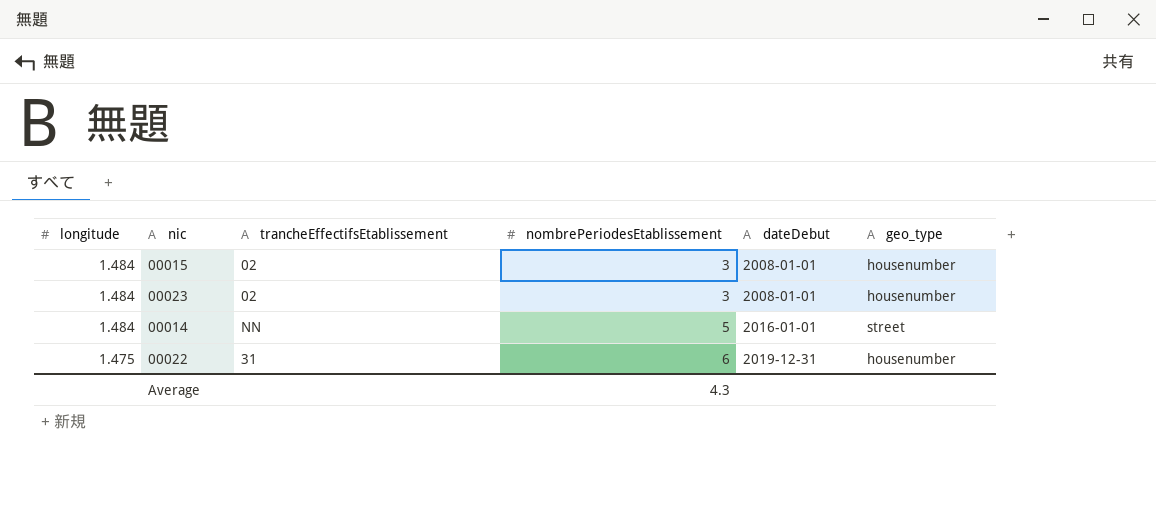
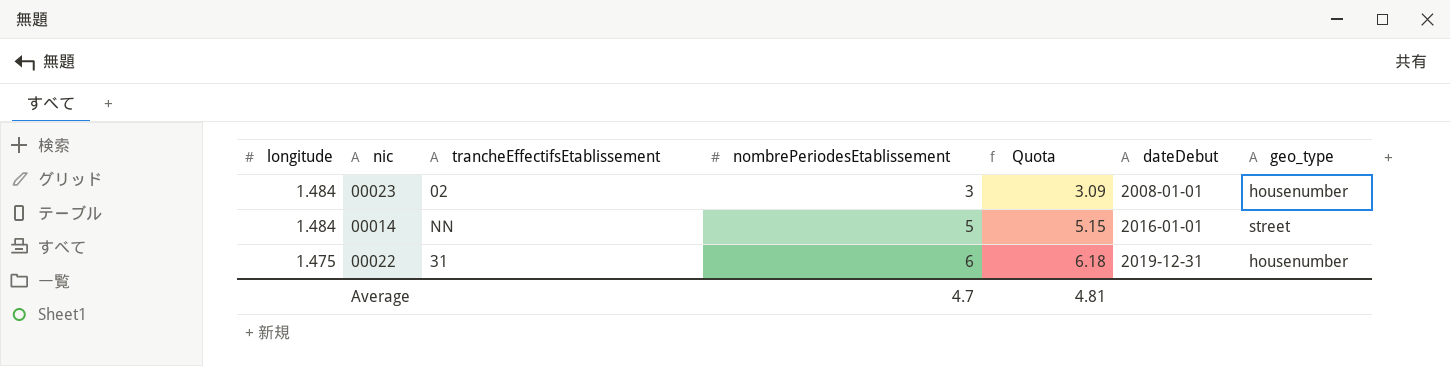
column Quota | formula: none -> [nombrePeriodesEtablissement] * 1.03
row 00015: 1.484 | 02 | 3 | 2008-01-01 | housenumber -> none
Average | nombrePeriodesEtablissement: 4.3 -> 4.7

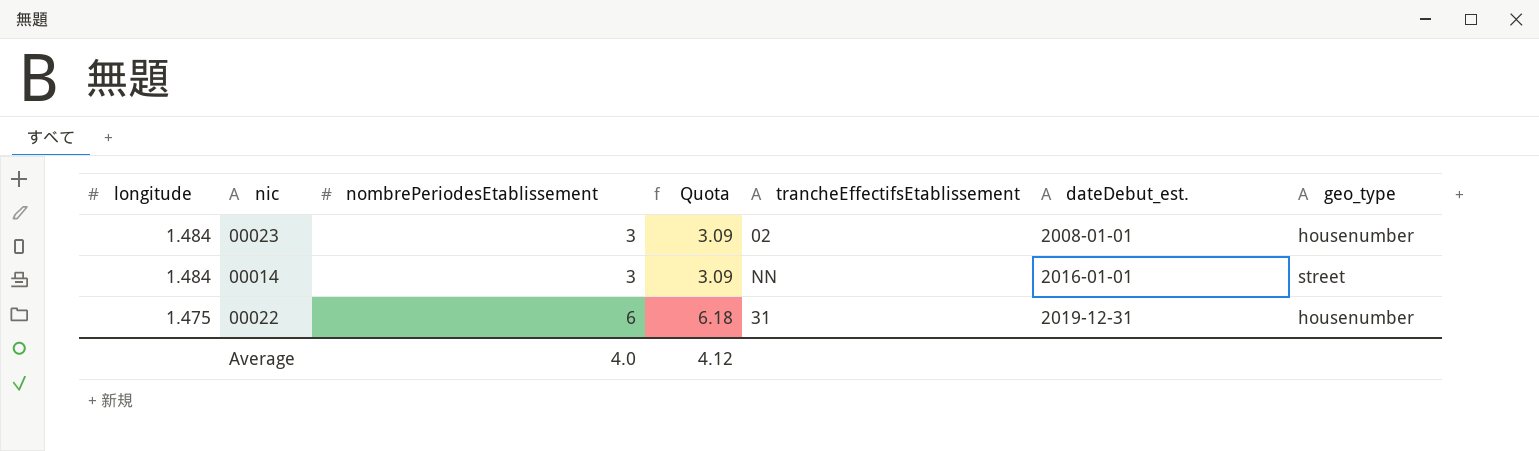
column trancheEffectifsEtablissement | position: 3 -> 5
column name: dateDebut -> dateDebut_est.
00014 | nombrePeriodesEtablissement: 5 -> 3
00014 | Quota: 5.15 -> 3.09
Average | nombrePeriodesEtablissement: 4.7 -> 4.0
Average | Quota: 4.81 -> 4.12

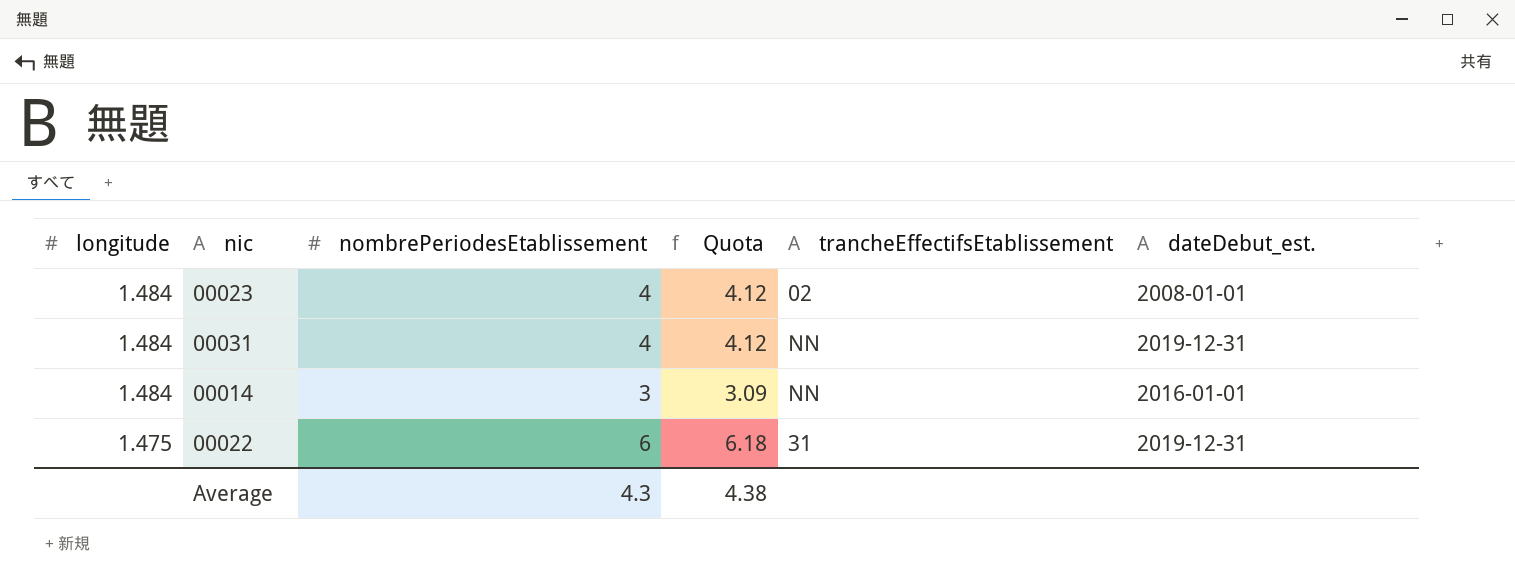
column geo_type | position: 7 -> none
00023 | nombrePeriodesEtablissement: 3 -> 4
00023 | Quota: 3.09 -> 4.12
row 00031: none -> 1.484 | 4 | 4.12 | NN | 2019-12-31
Average | nombrePeriodesEtablissement: 4.0 -> 4.3
Average | Quota: 4.12 -> 4.38

